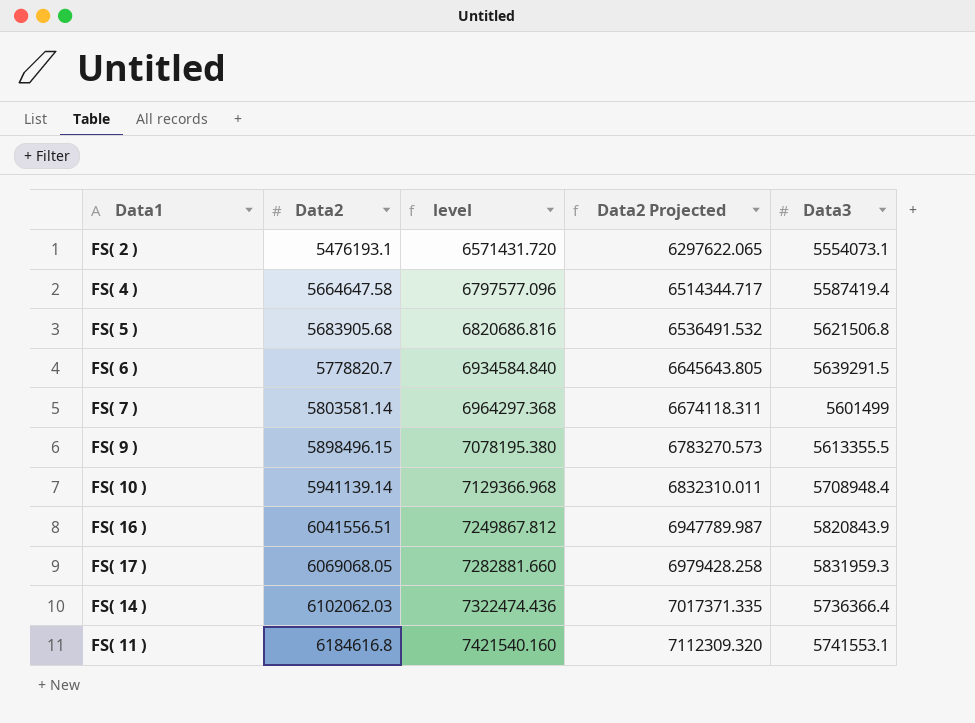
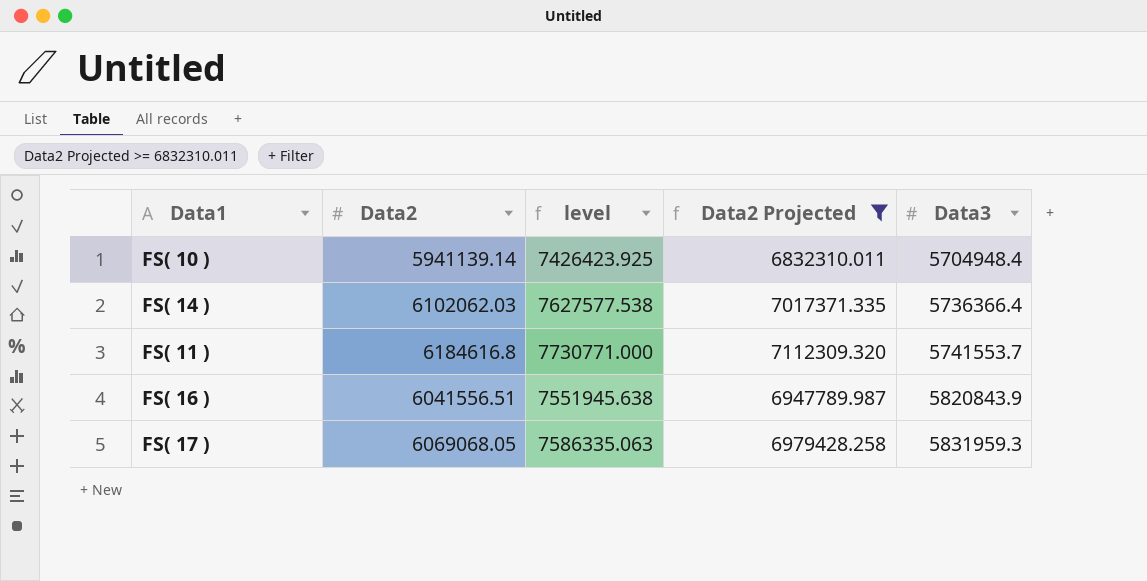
filter: none -> Data2 Projected >= 6832310.011
row order: Data2 ascending -> Data3 ascending
column level | formula: [Data2] * 1.2 -> [Data2] * 1.25
FS( 10 ) | Data3: 5708948.4 -> 5704948.4
FS( 11 ) | Data3: 5741553.1 -> 5741553.7

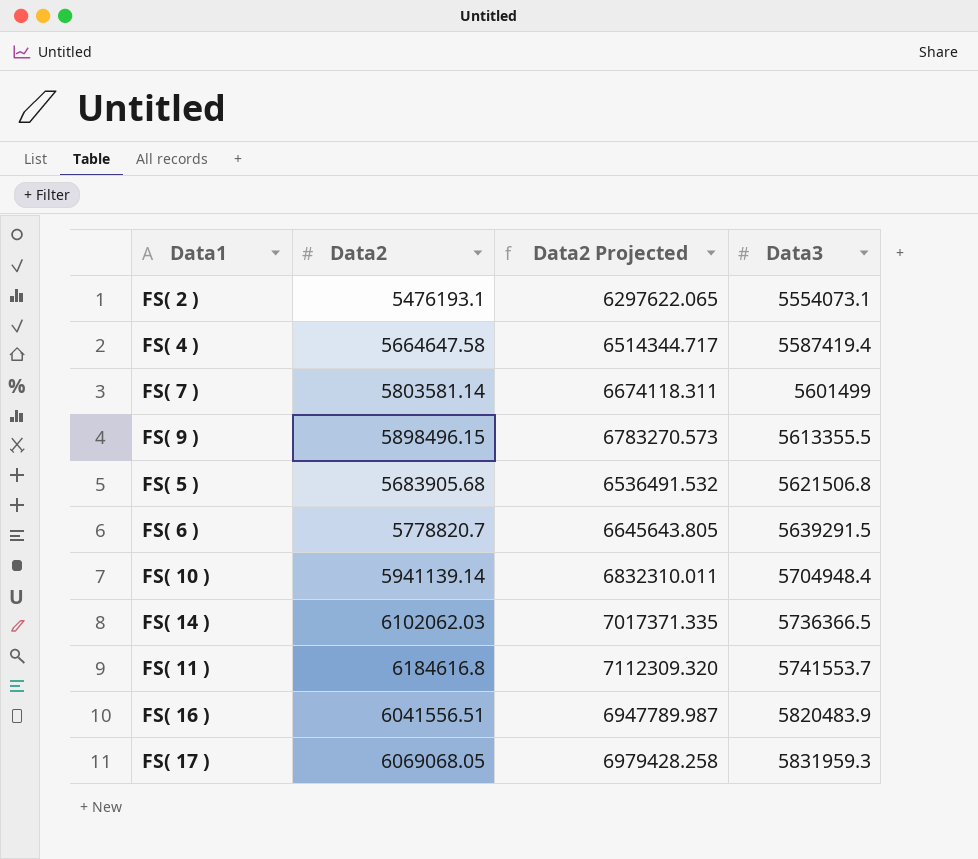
filter: Data2 Projected >= 6832310.011 -> none
column level | formula: [Data2] * 1.25 -> none
FS( 14 ) | Data3: 5736366.4 -> 5736366.5
FS( 16 ) | Data3: 5820843.9 -> 5820483.9

